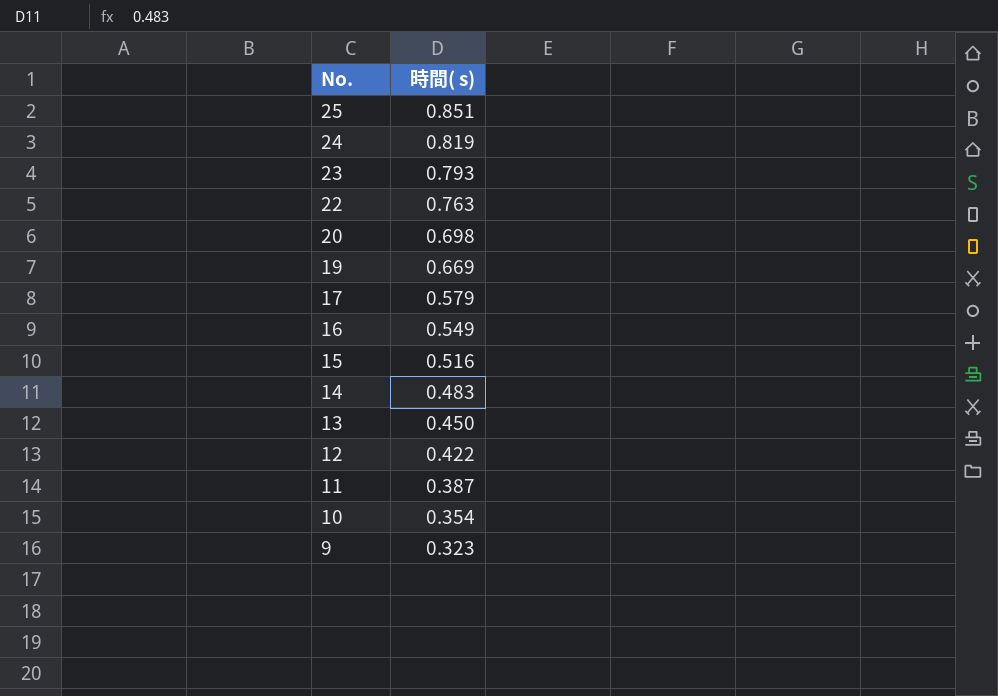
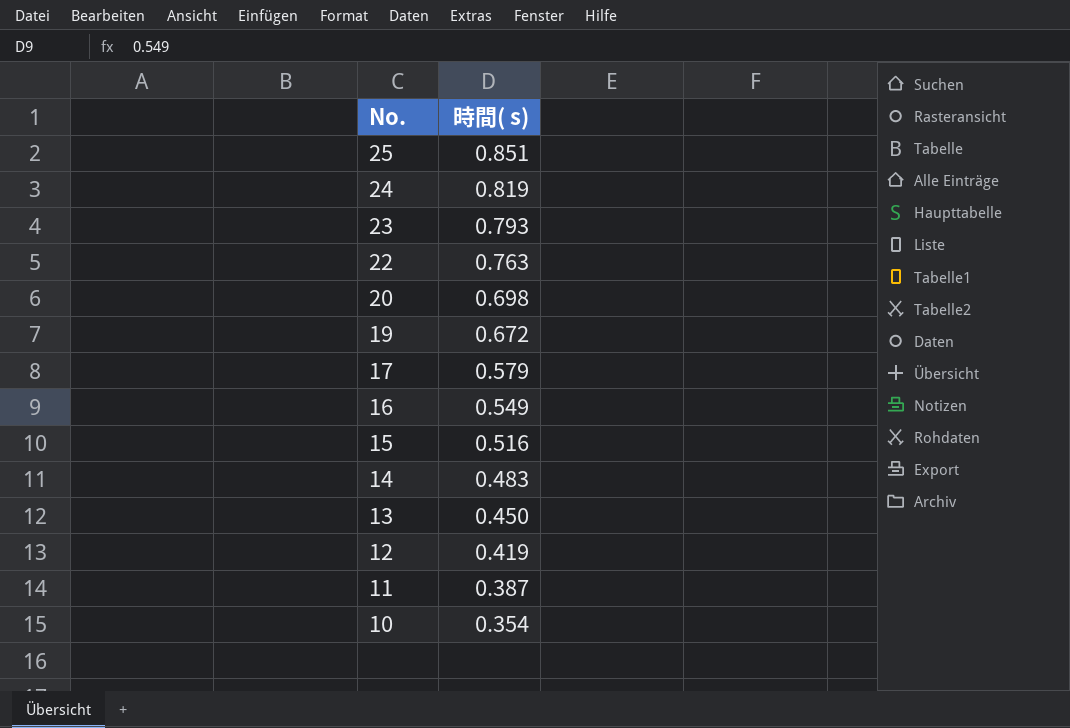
row 9: 0.323 -> none
19 | 時間( s): 0.669 -> 0.672
12 | 時間( s): 0.422 -> 0.419

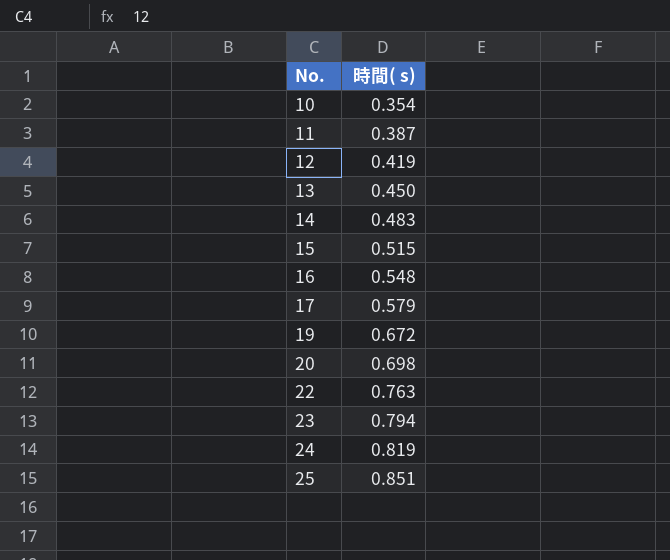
row order: No. descending -> No. ascending
15 | 時間( s): 0.516 -> 0.515
16 | 時間( s): 0.549 -> 0.548
23 | 時間( s): 0.793 -> 0.794

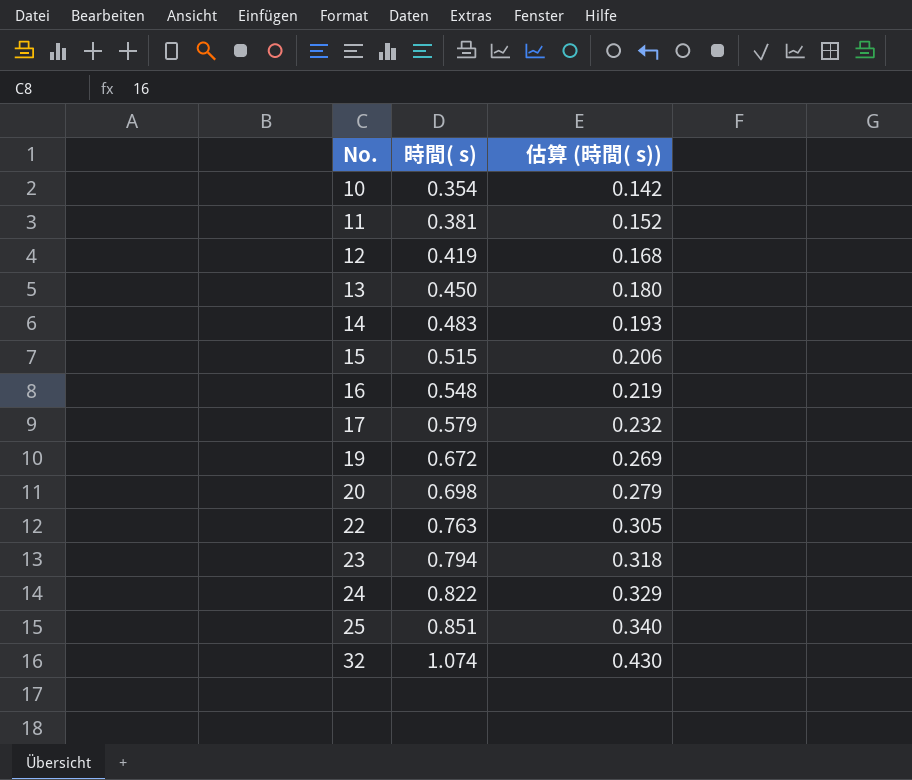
column 估算 (時間( s)) | formula: none -> [時間( s)] * 0.4
11 | 時間( s): 0.387 -> 0.381
24 | 時間( s): 0.819 -> 0.822
row 32: none -> 1.074 | 0.430

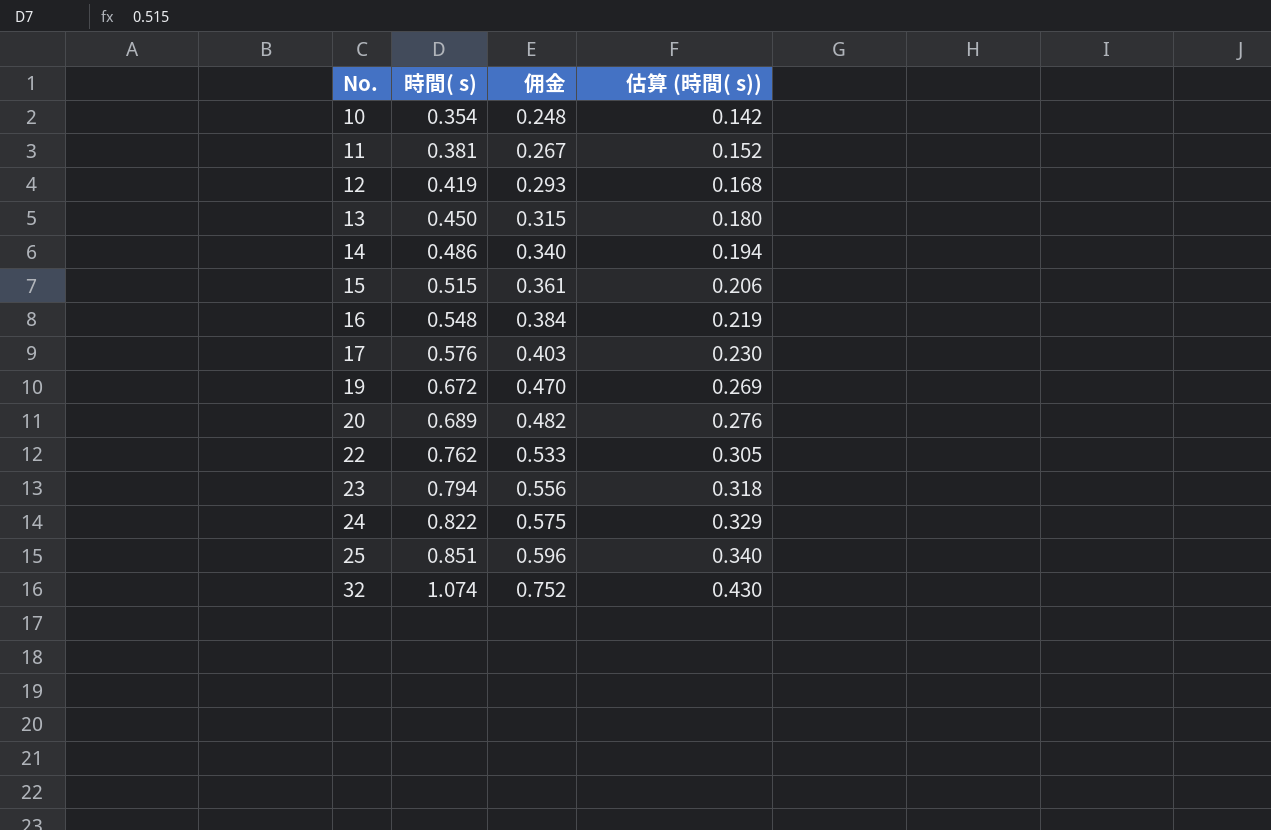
column 佣金 | formula: none -> [時間( s)] * 0.7
14 | 時間( s): 0.483 -> 0.486
14 | 估算 (時間( s)): 0.193 -> 0.194
17 | 時間( s): 0.579 -> 0.576
17 | 估算 (時間( s)): 0.232 -> 0.230
20 | 時間( s): 0.698 -> 0.689
20 | 估算 (時間( s)): 0.279 -> 0.276
22 | 時間( s): 0.763 -> 0.762

